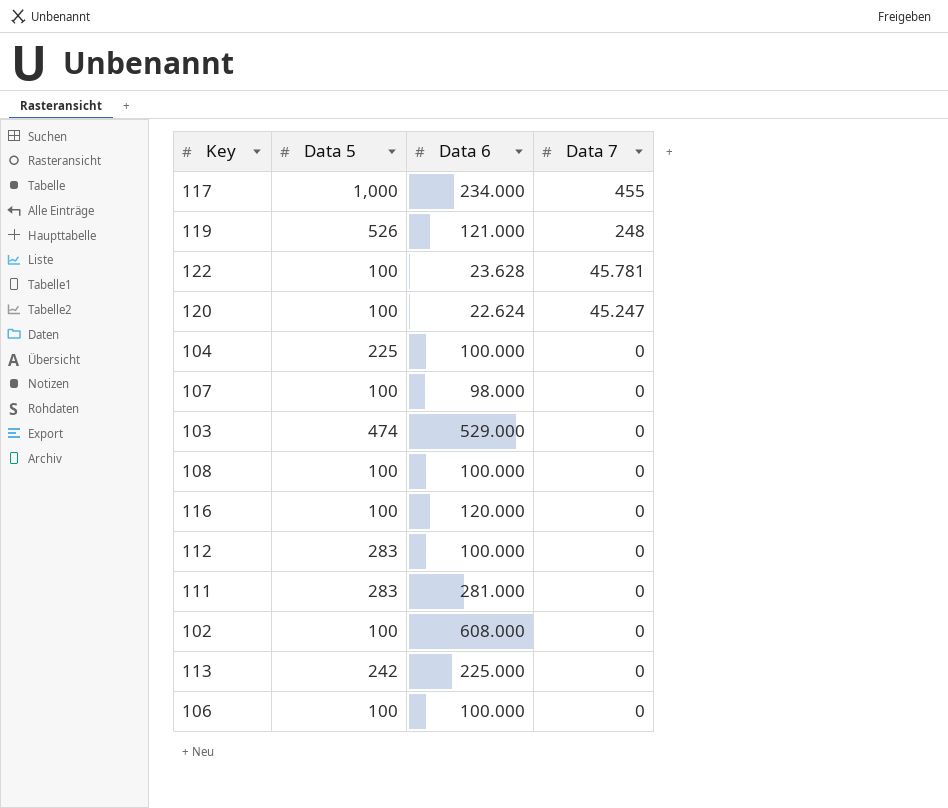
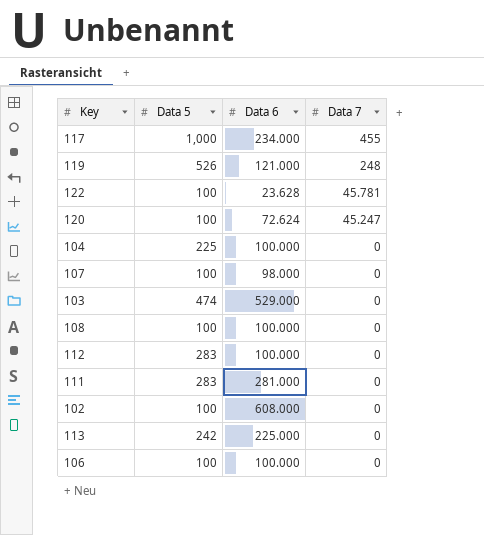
row 116: 100 | 120.000 | 0 -> none
120 | Data 6: 22.624 -> 72.624

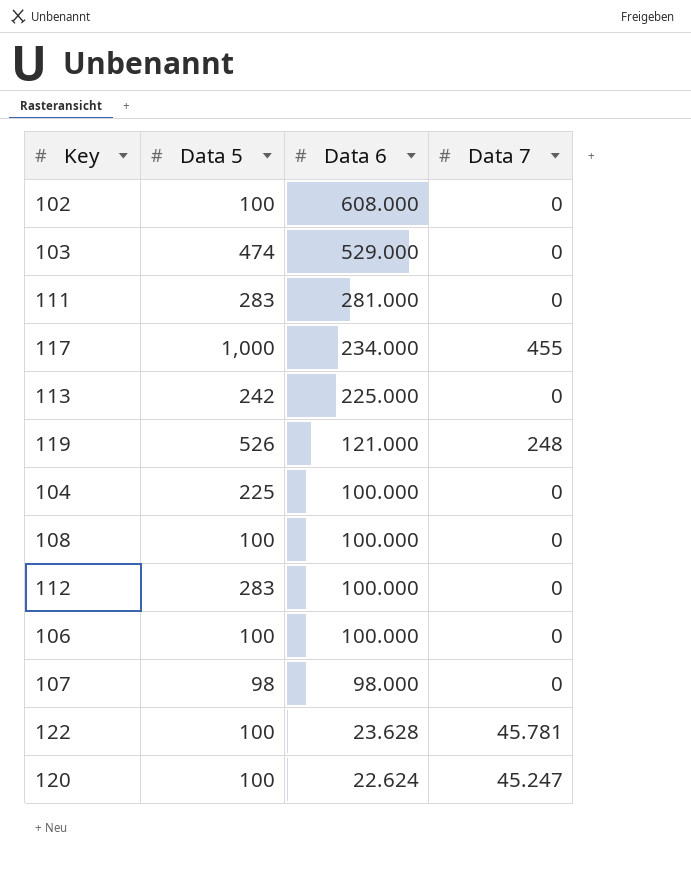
row order: Data 7 descending -> Data 6 descending
107 | Data 5: 100 -> 98
120 | Data 6: 72.624 -> 22.624

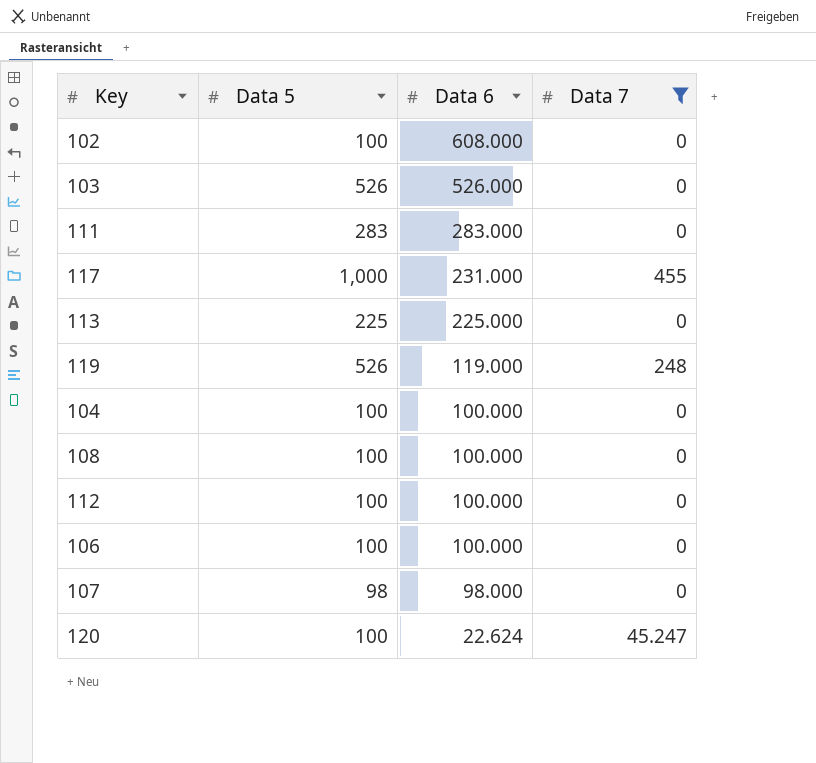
filter: none -> Data 7 != 45.781
103 | Data 5: 474 -> 526
103 | Data 6: 529.000 -> 526.000
111 | Data 6: 281.000 -> 283.000
117 | Data 6: 234.000 -> 231.000
113 | Data 5: 242 -> 225
119 | Data 6: 121.000 -> 119.000
104 | Data 5: 225 -> 100
112 | Data 5: 283 -> 100

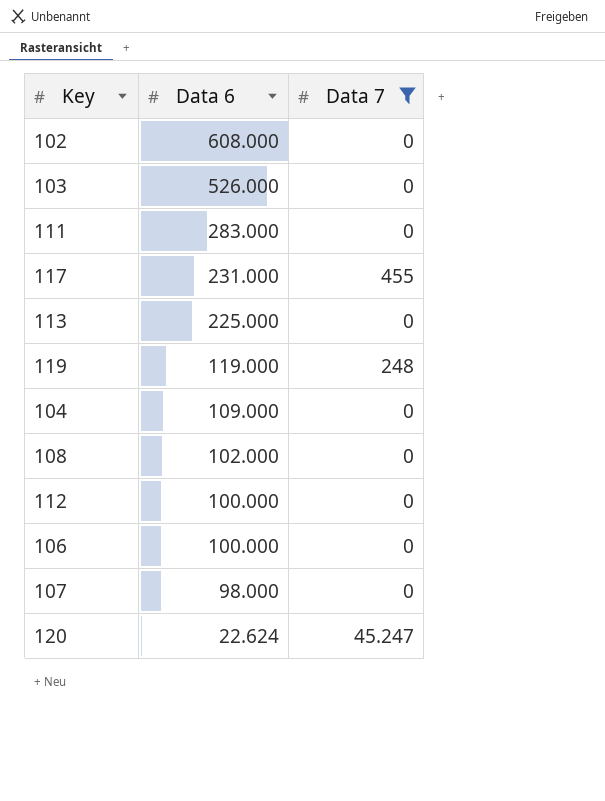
column Data 5 | position: 2 -> none
104 | Data 6: 100.000 -> 109.000
108 | Data 6: 100.000 -> 102.000

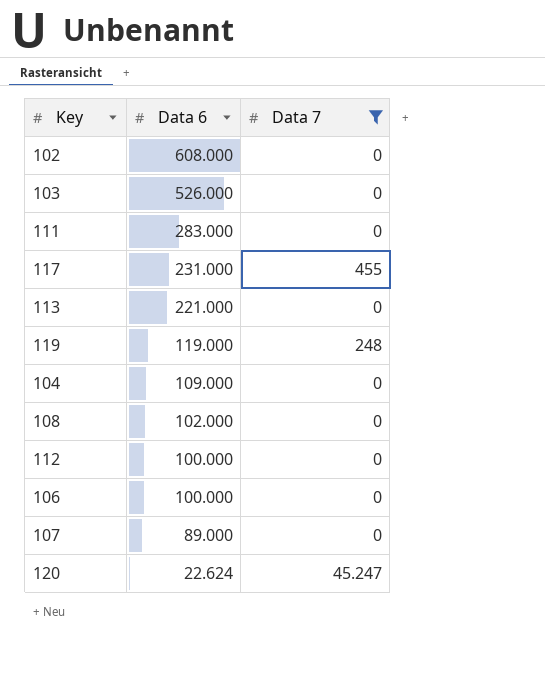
113 | Data 6: 225.000 -> 221.000
107 | Data 6: 98.000 -> 89.000

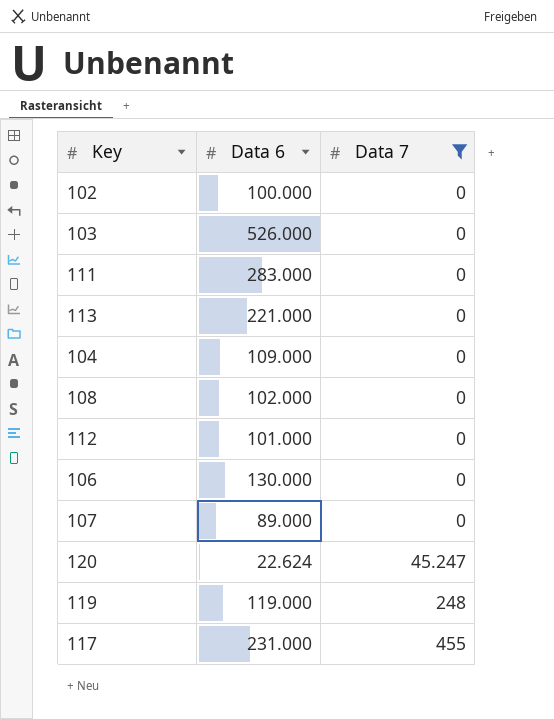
row order: Data 6 descending -> Data 7 ascending
102 | Data 6: 608.000 -> 100.000
112 | Data 6: 100.000 -> 101.000
106 | Data 6: 100.000 -> 130.000

